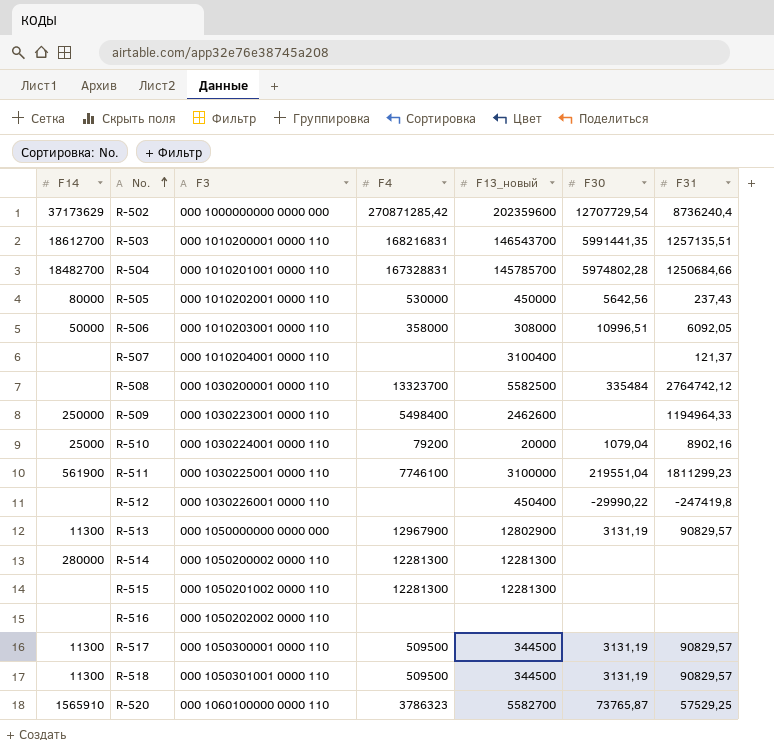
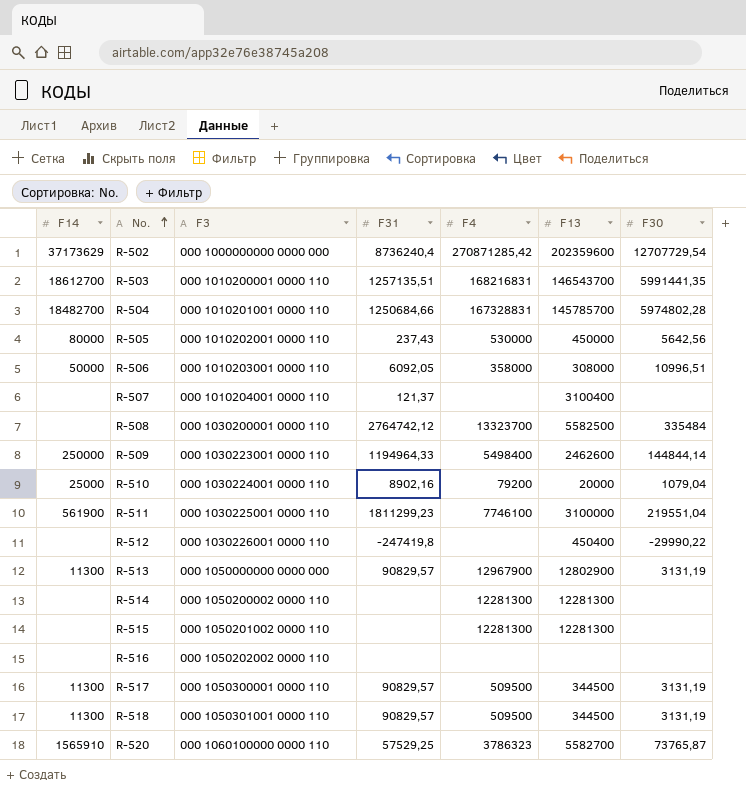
column F31 | position: 7 -> 4
column name: F13_новый -> F13
R-509 | F30: none -> 144844,14
R-514 | F14: 280000 -> none

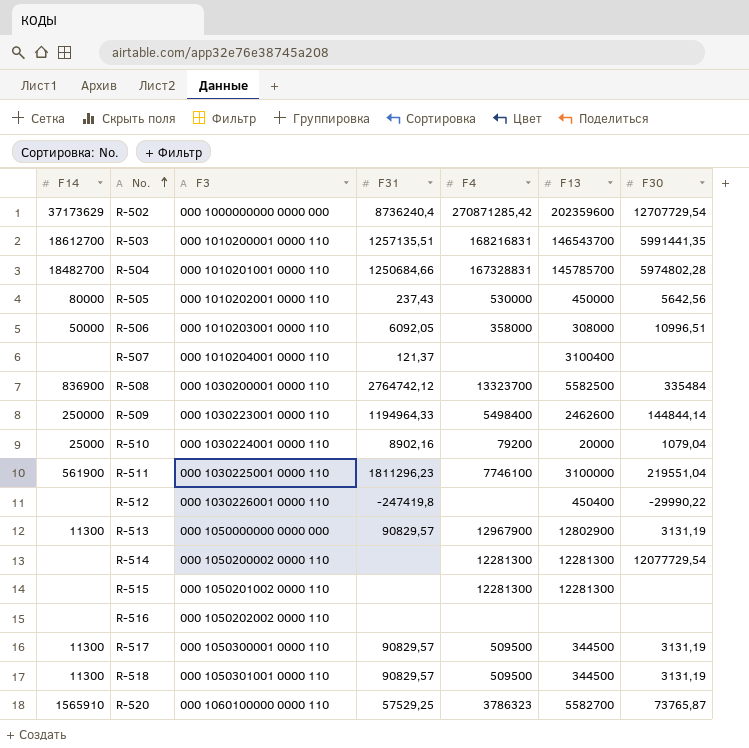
R-508 | F14: none -> 836900
R-511 | F31: 1811299,23 -> 1811296,23
R-514 | F30: none -> 12077729,54

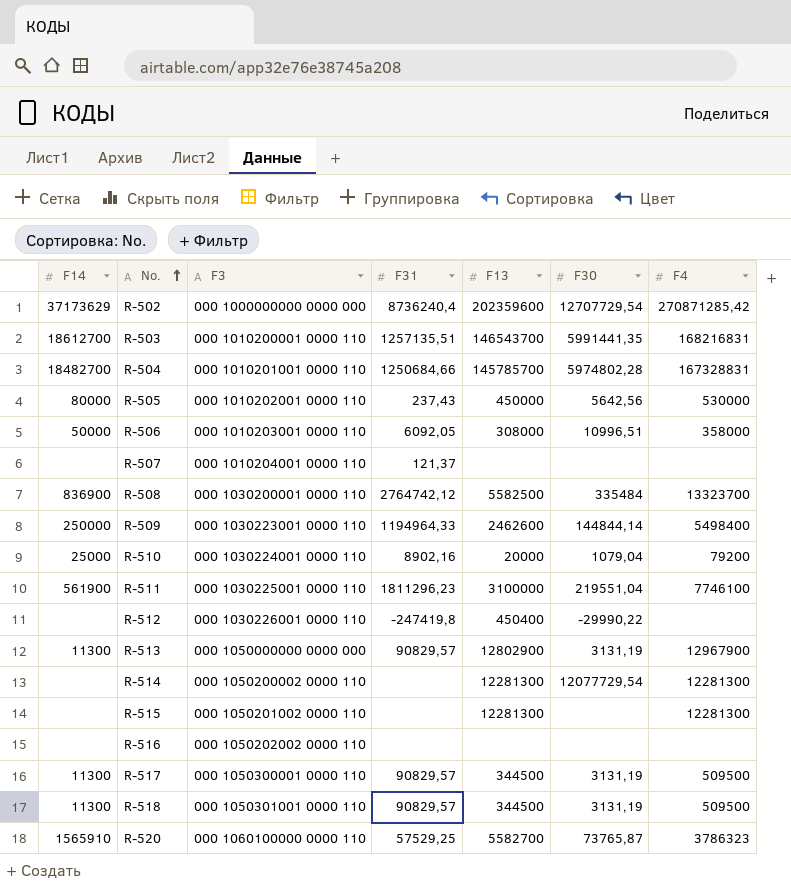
column F4 | position: 5 -> 7
R-507 | F13: 3100400 -> none

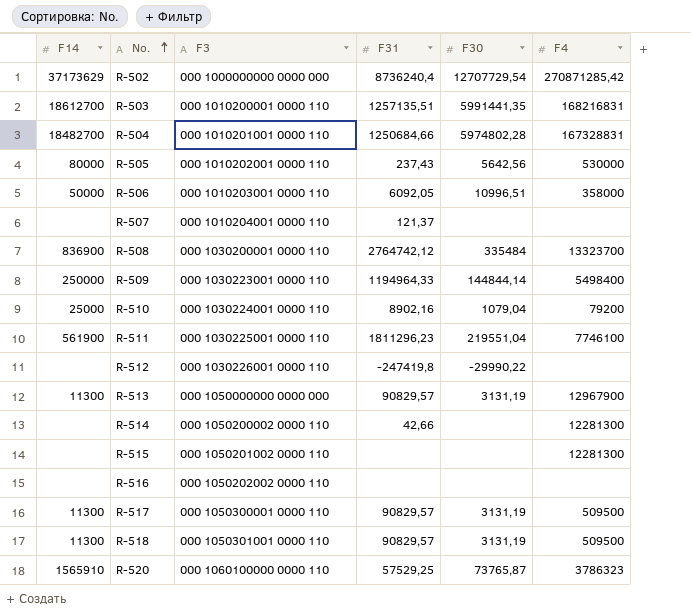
column F13 | position: 5 -> none
R-514 | F31: none -> 42,66
R-514 | F30: 12077729,54 -> none

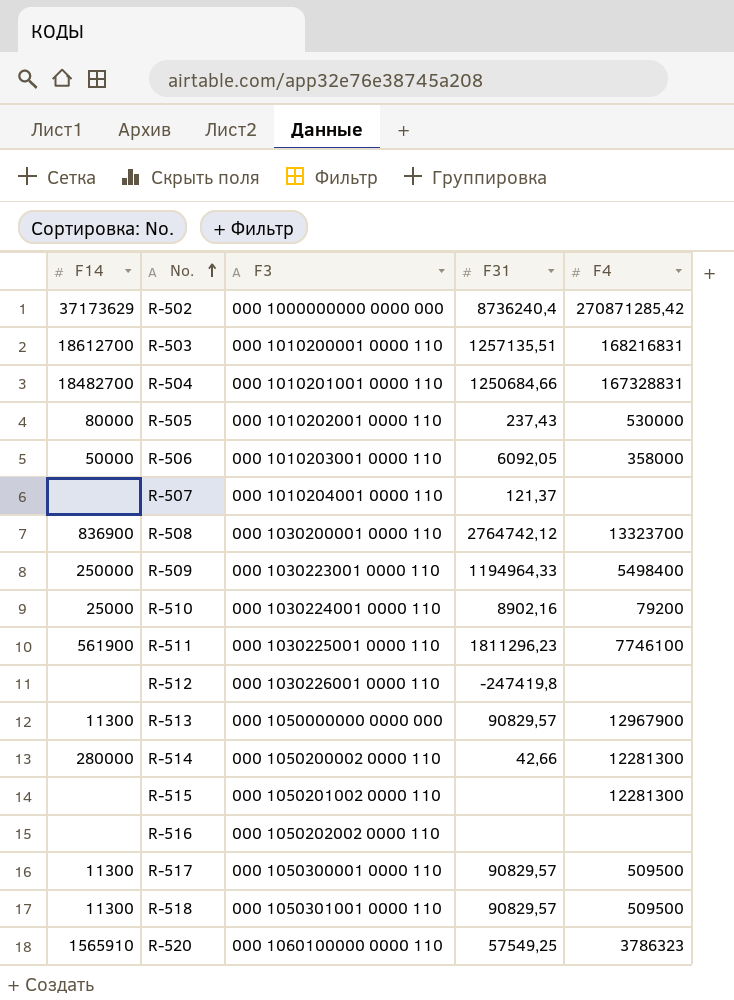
column F30 | position: 5 -> none
R-514 | F14: none -> 280000
R-520 | F31: 57529,25 -> 57549,25

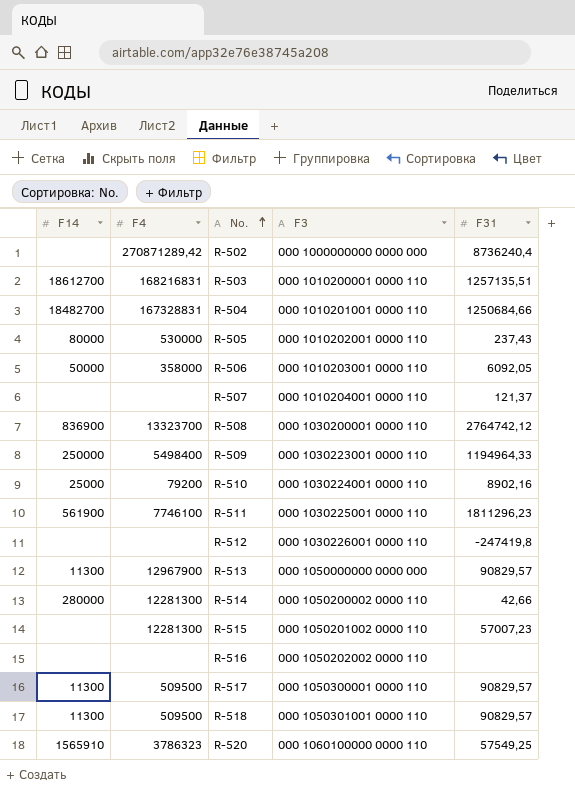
column F4 | position: 5 -> 2
R-502 | F14: 37173629 -> none
R-502 | F4: 270871285,42 -> 270871289,42
R-515 | F31: none -> 57007,23

